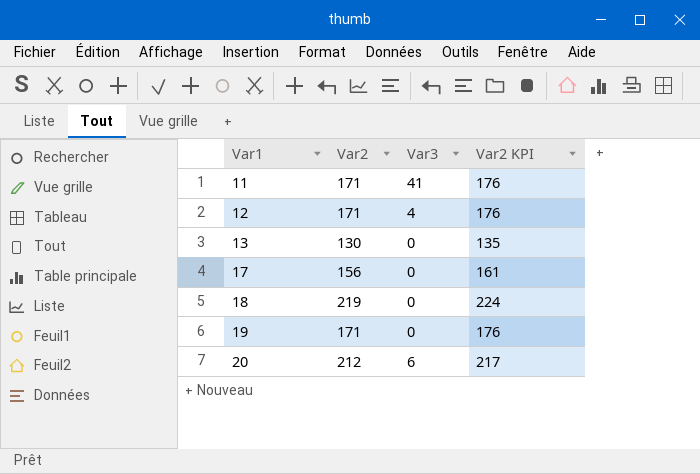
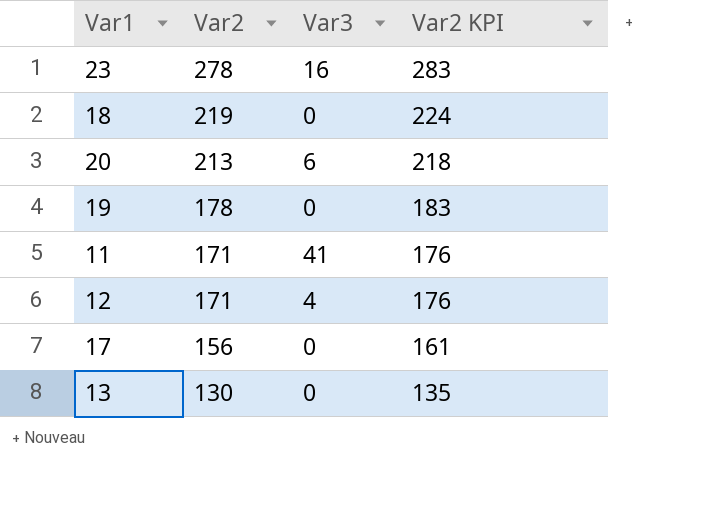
row order: Var1 ascending -> Var2 descending
row 23: none -> 278 | 16 | 283
20 | Var2: 212 -> 213
20 | Var2 KPI: 217 -> 218
19 | Var2: 171 -> 178
19 | Var2 KPI: 176 -> 183

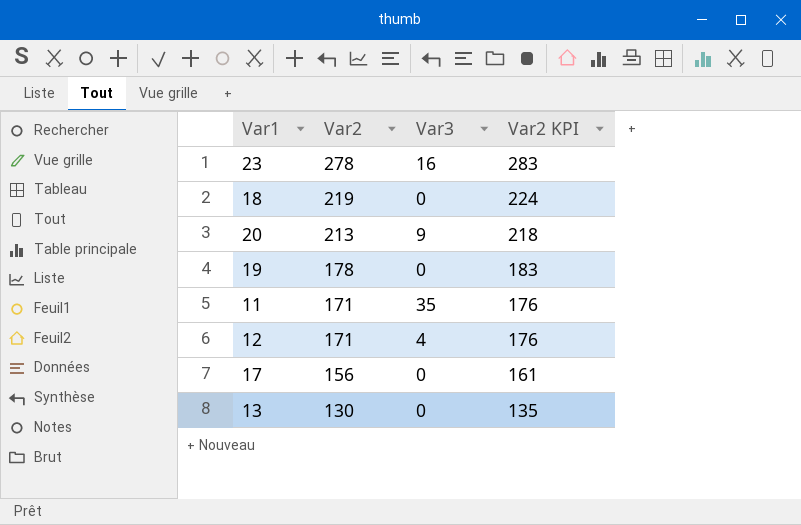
20 | Var3: 6 -> 9
11 | Var3: 41 -> 35

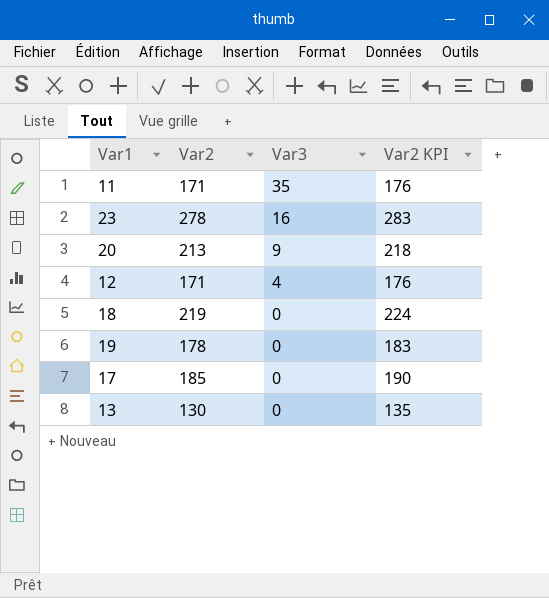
row order: Var2 descending -> Var3 descending
17 | Var2: 156 -> 185
17 | Var2 KPI: 161 -> 190

